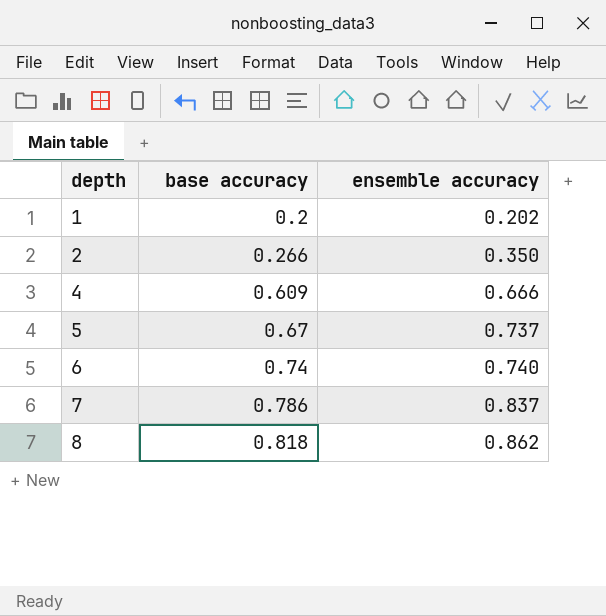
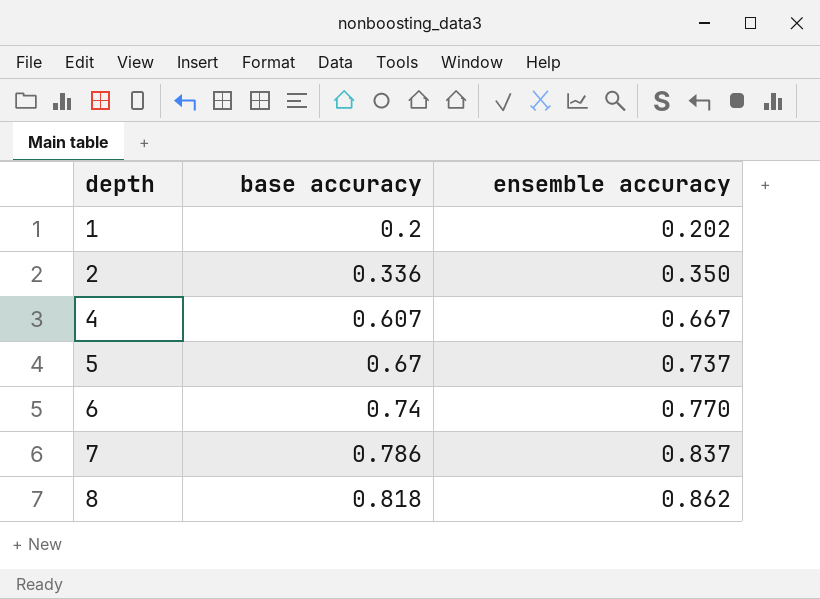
2 | base accuracy: 0.266 -> 0.336
4 | base accuracy: 0.609 -> 0.607
4 | ensemble accuracy: 0.666 -> 0.667
6 | ensemble accuracy: 0.740 -> 0.770

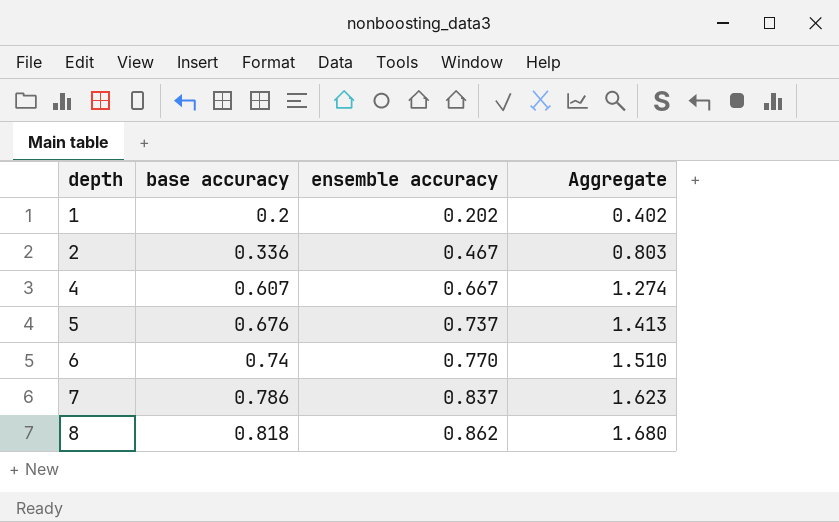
column Aggregate | formula: none -> [base accuracy] + [ensemble accuracy]
2 | ensemble accuracy: 0.350 -> 0.467
5 | base accuracy: 0.67 -> 0.676

